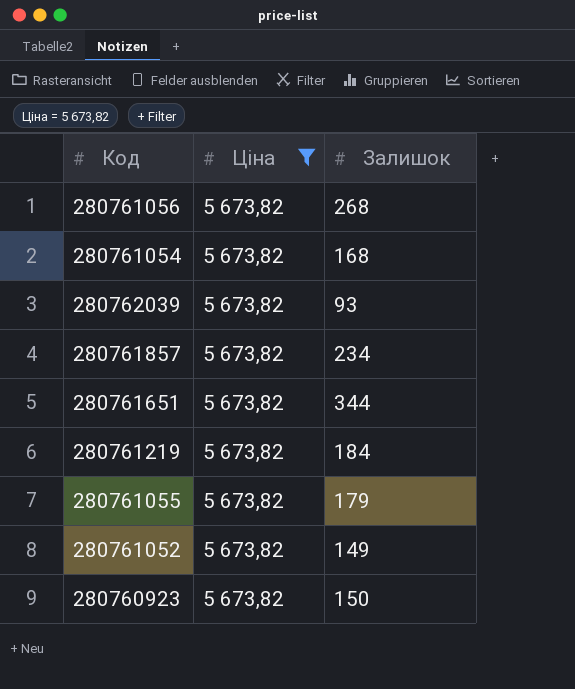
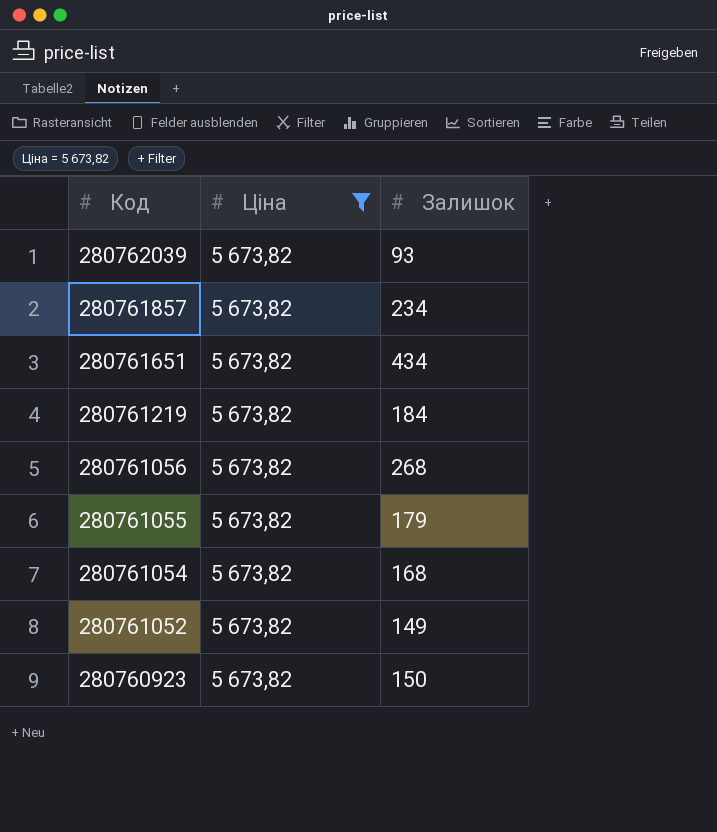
row order: none -> Код descending
280761651 | Залишок: 344 -> 434

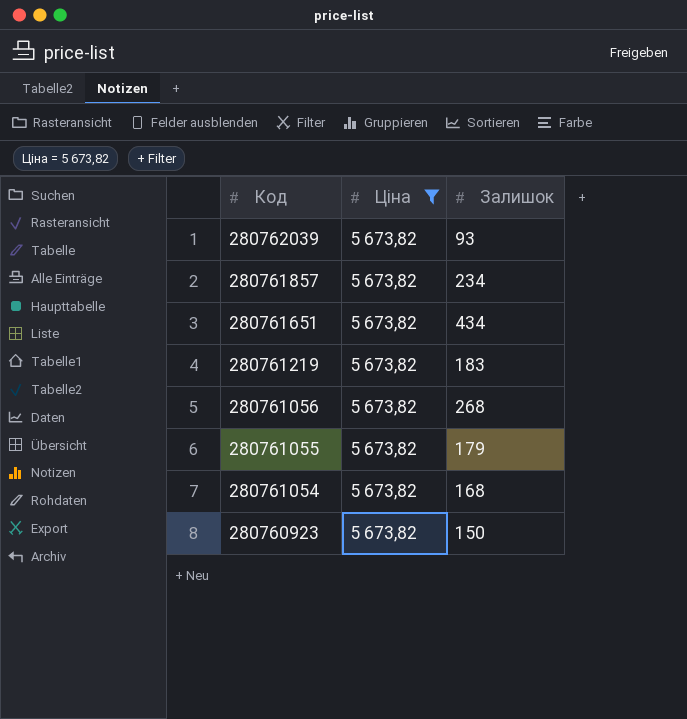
row 280761052: 5 673,82 | 149 -> none
280761219 | Залишок: 184 -> 183

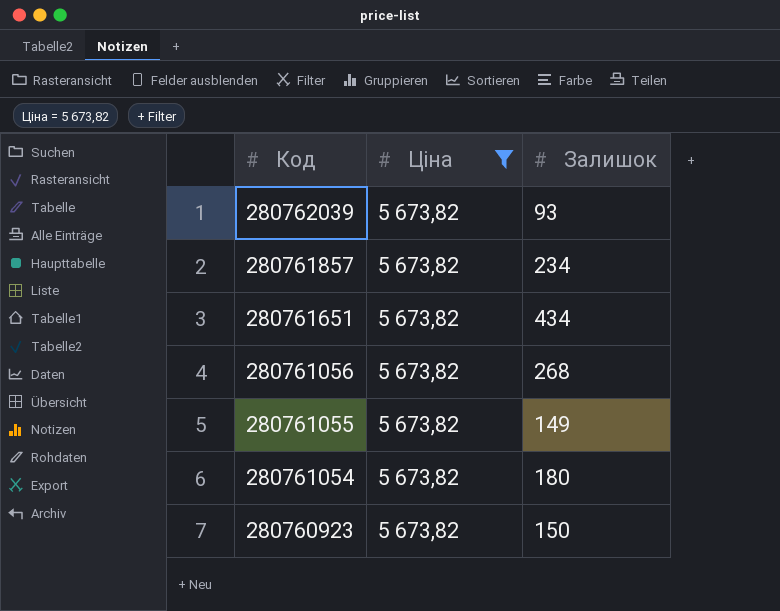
row 280761219: 5 673,82 | 183 -> none
280761055 | Залишок: 179 -> 149
280761054 | Залишок: 168 -> 180

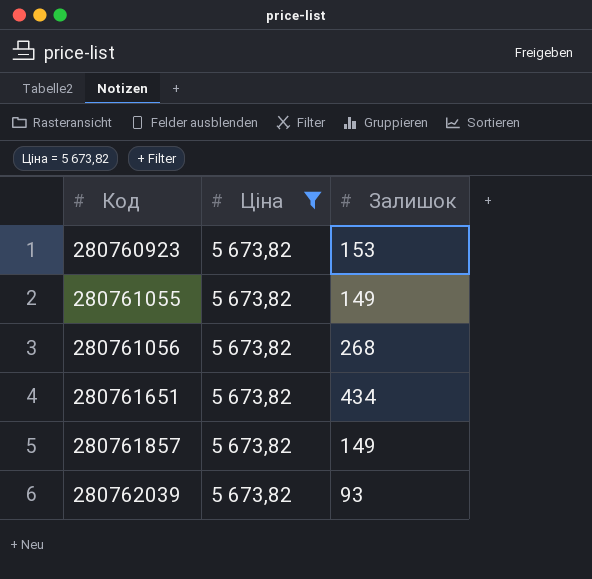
row order: Код descending -> Код ascending
row 280761054: 5 673,82 | 180 -> none
280760923 | Залишок: 150 -> 153
280761857 | Залишок: 234 -> 149

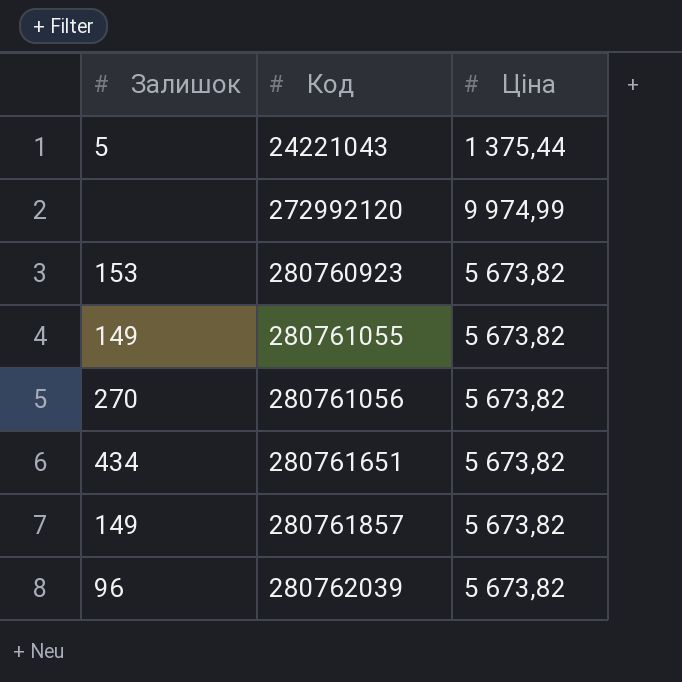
filter: Ціна = 5 673,82 -> none
column Залишок | position: 3 -> 1
280761056 | Залишок: 268 -> 270
280762039 | Залишок: 93 -> 96

